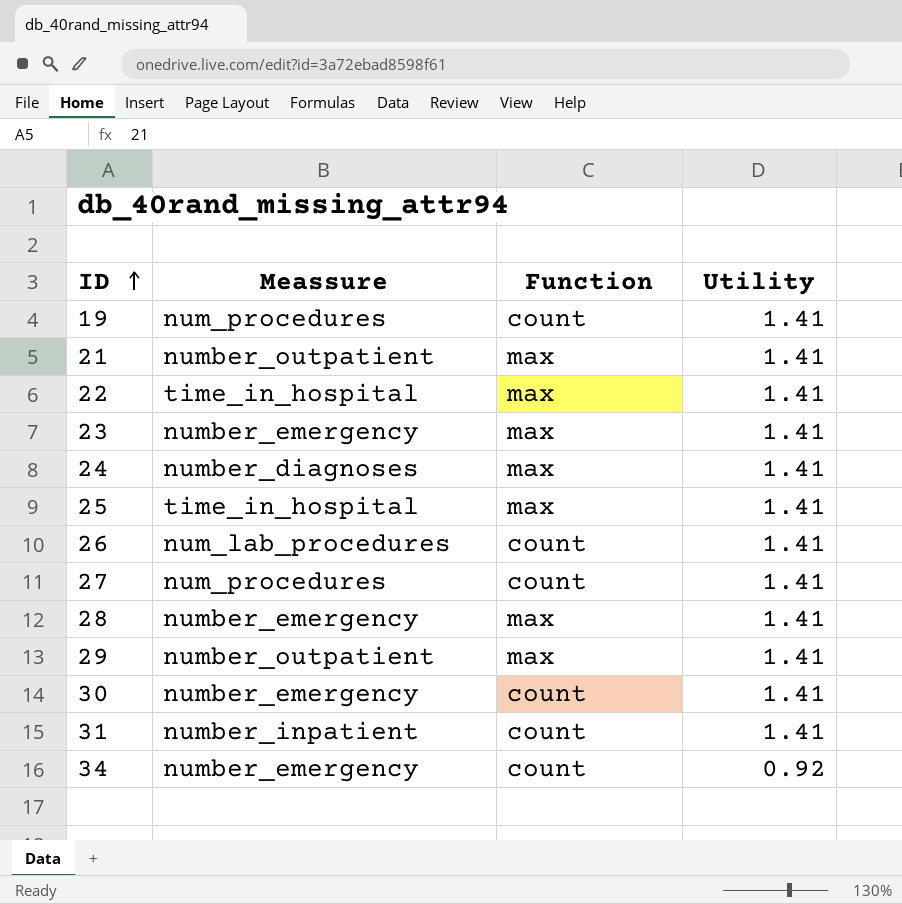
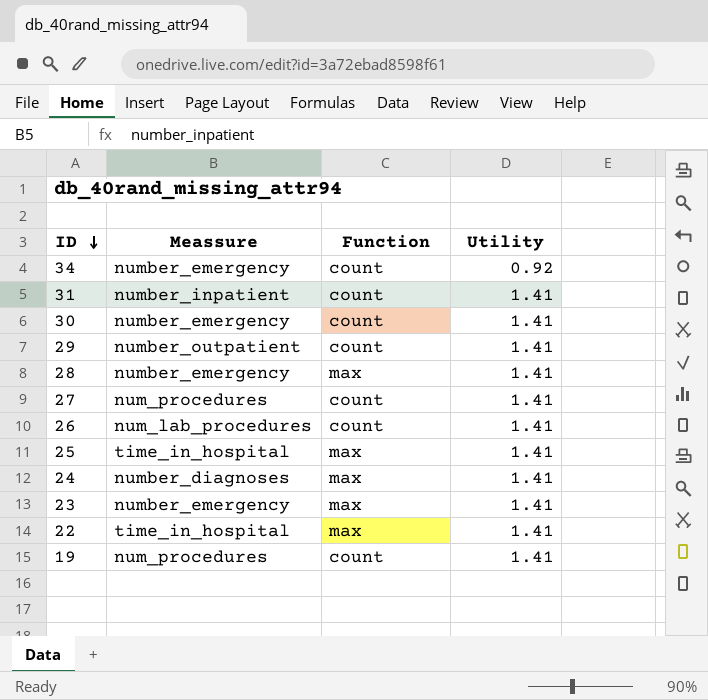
row order: ID ascending -> ID descending
row 21: number_outpatient | max | 1.41 -> none
29 | Function: max -> count

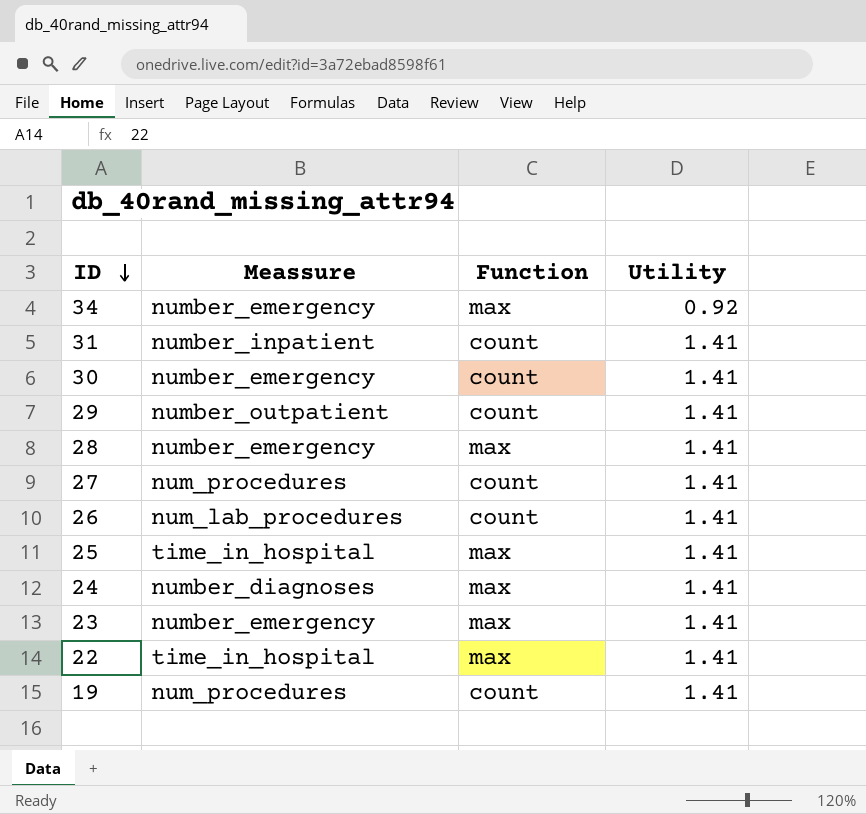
34 | Function: count -> max

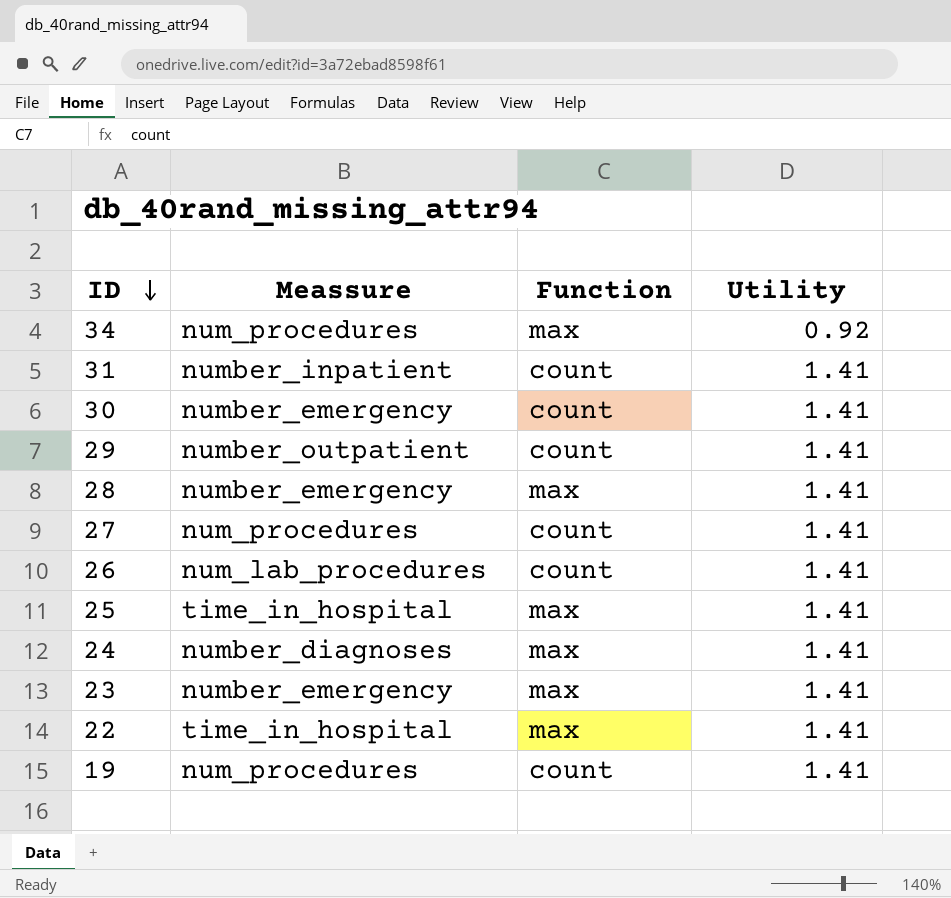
34 | Meassure: number_emergency -> num_procedures

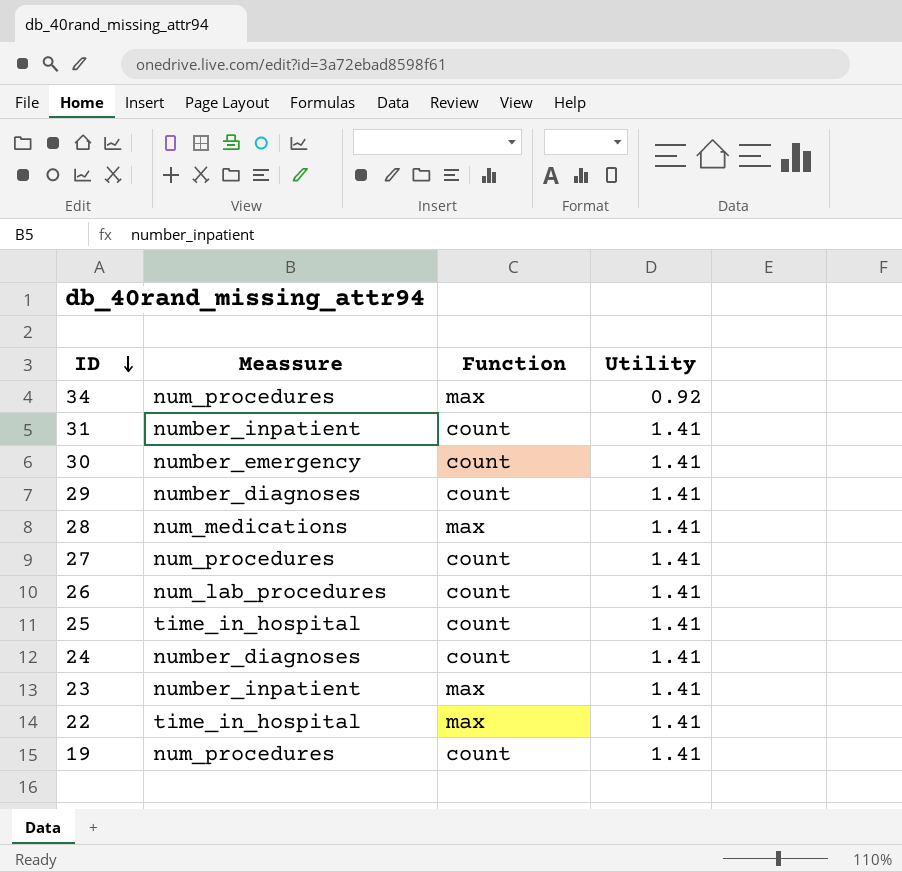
29 | Meassure: number_outpatient -> number_diagnoses
28 | Meassure: number_emergency -> num_medications
25 | Function: max -> count
24 | Function: max -> count
23 | Meassure: number_emergency -> number_inpatient

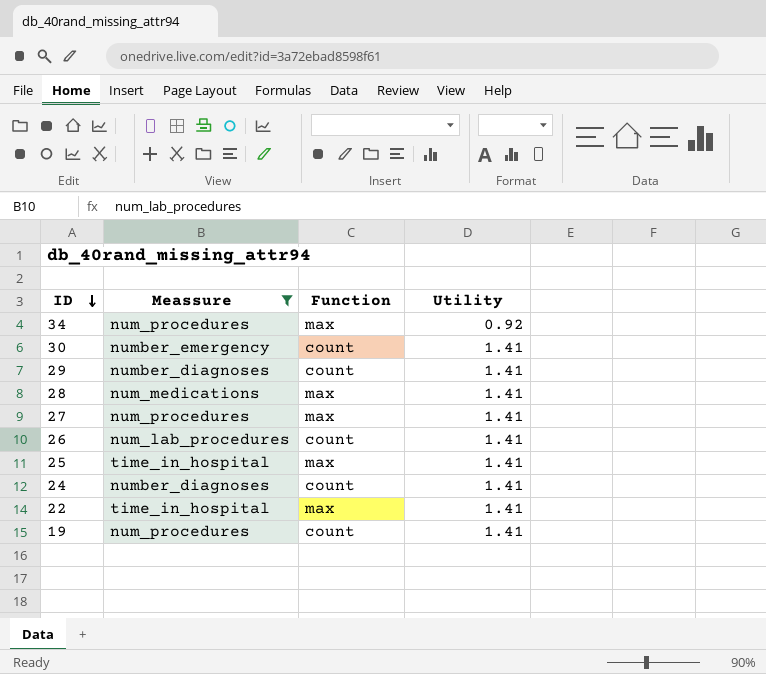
filter: none -> Meassure != number_inpatient
27 | Function: count -> max
25 | Function: count -> max

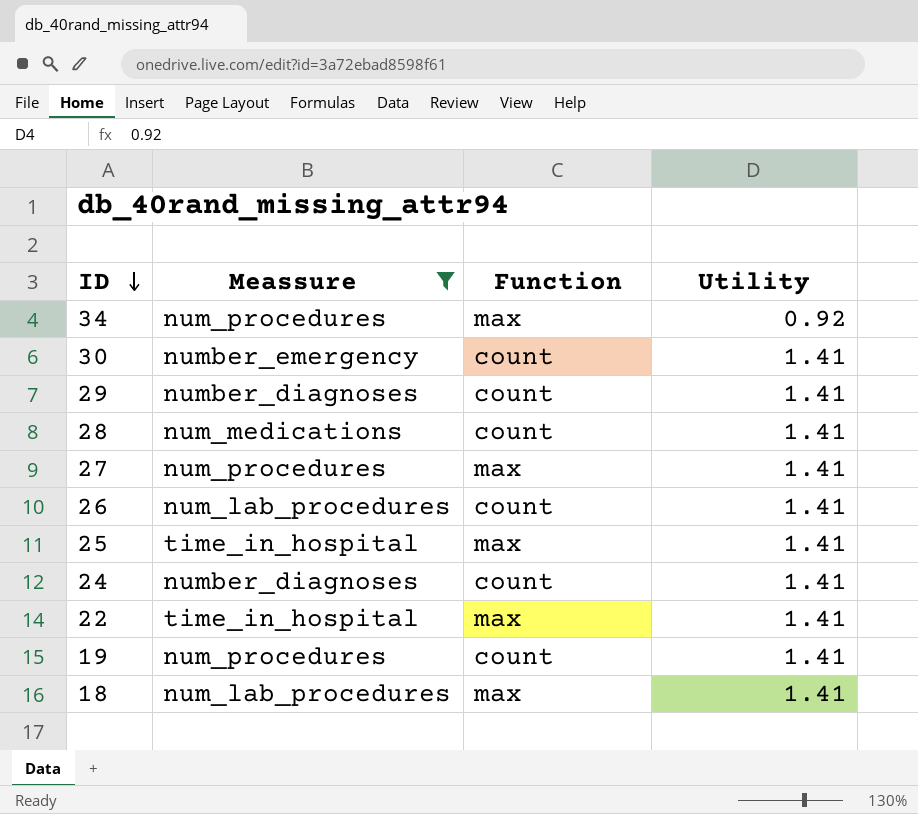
28 | Function: max -> count
row 18: none -> num_lab_procedures | max | 1.41

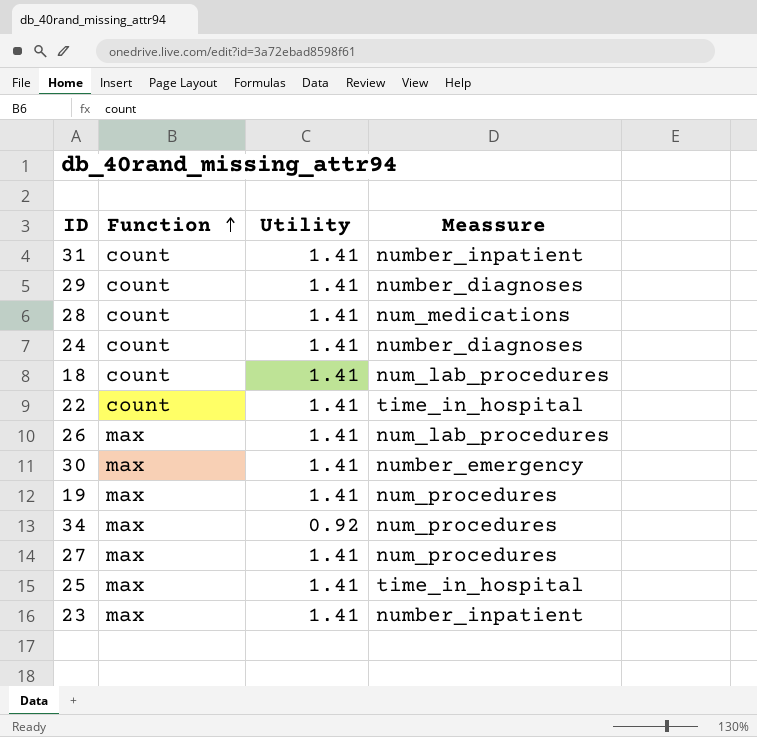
filter: Meassure != number_inpatient -> none
row order: ID descending -> Function ascending
column Meassure | position: 2 -> 4
18 | Function: max -> count
22 | Function: max -> count
26 | Function: count -> max
30 | Function: count -> max
19 | Function: count -> max

